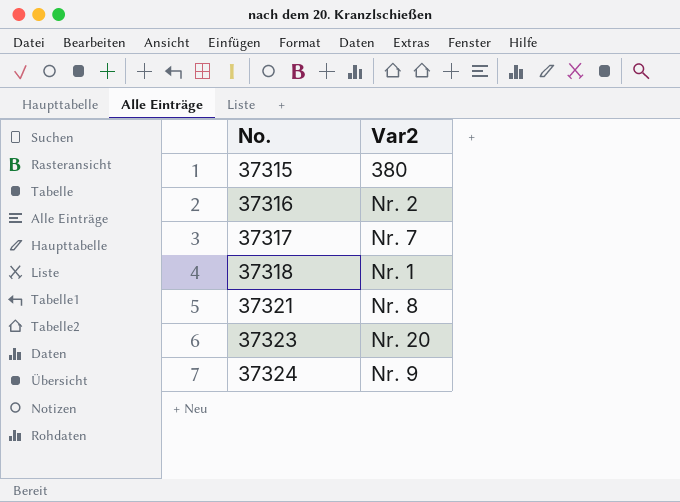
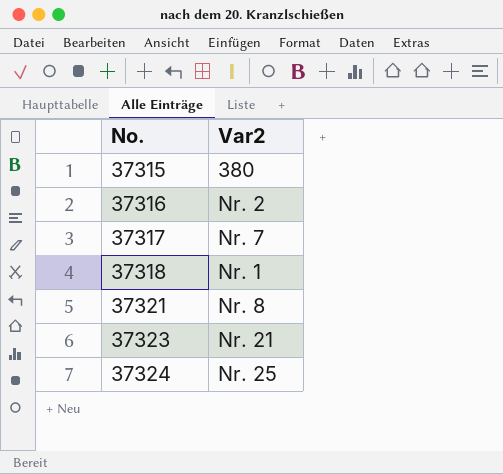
37323 | Var2: Nr. 20 -> Nr. 21
37324 | Var2: Nr. 9 -> Nr. 25

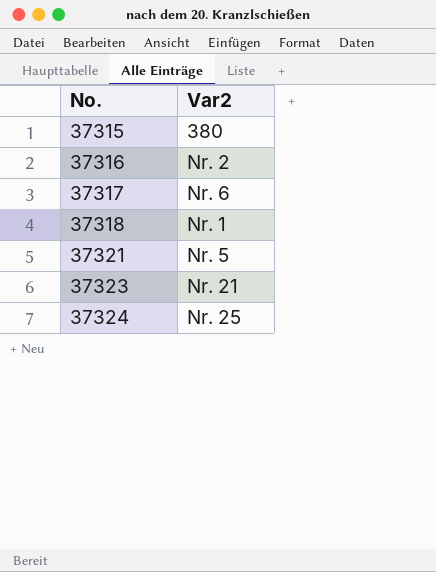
37317 | Var2: Nr. 7 -> Nr. 6
37321 | Var2: Nr. 8 -> Nr. 5

